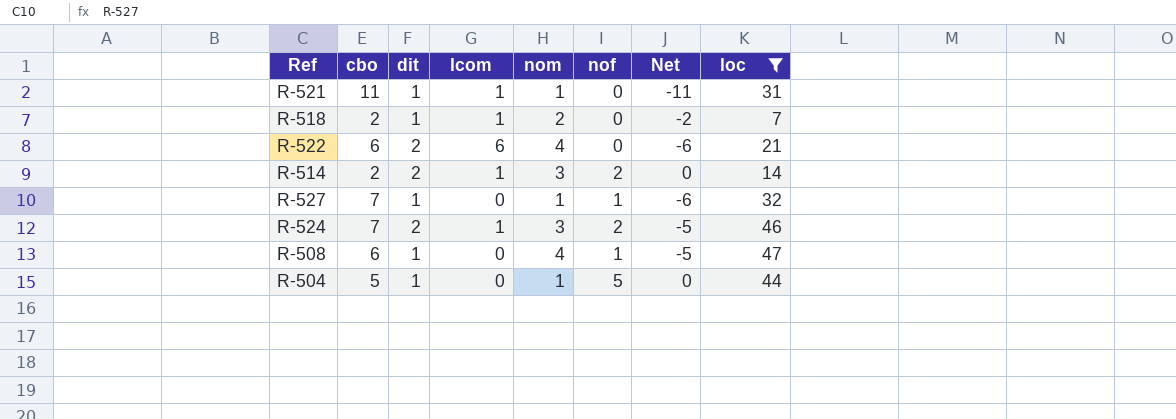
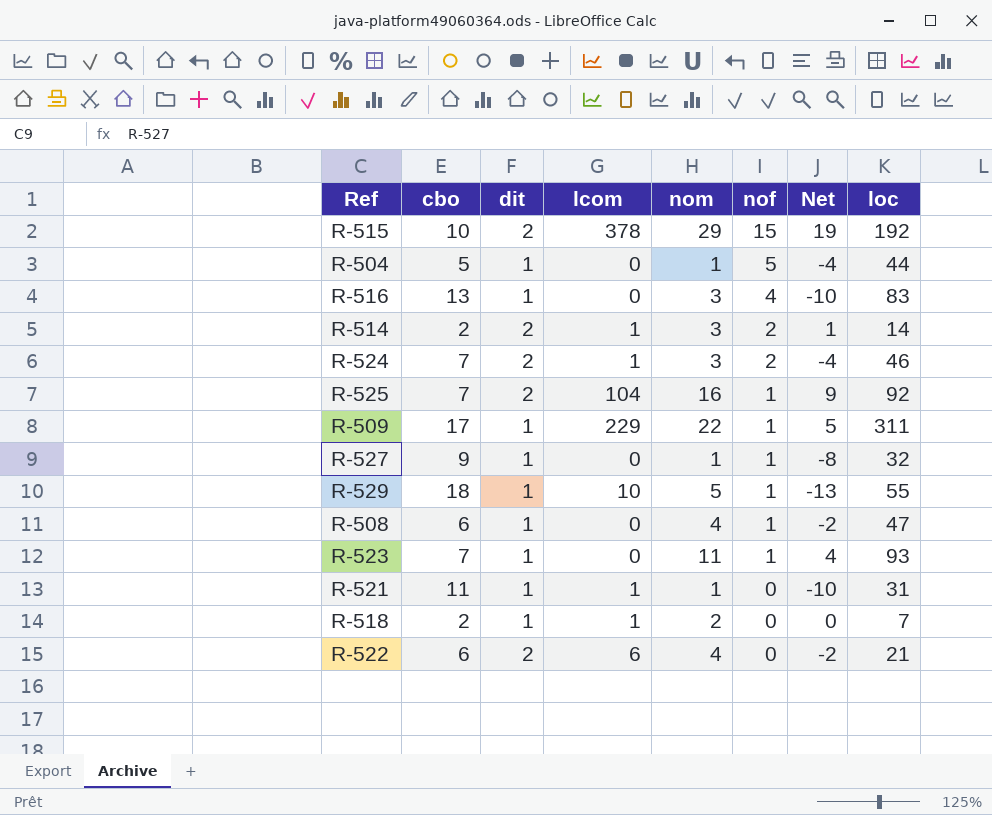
filter: loc <= 47 -> none
row order: none -> nof descending
column Net | formula: [nof] - [cbo] -> [nom] - [cbo]
R-527 | cbo: 7 -> 9

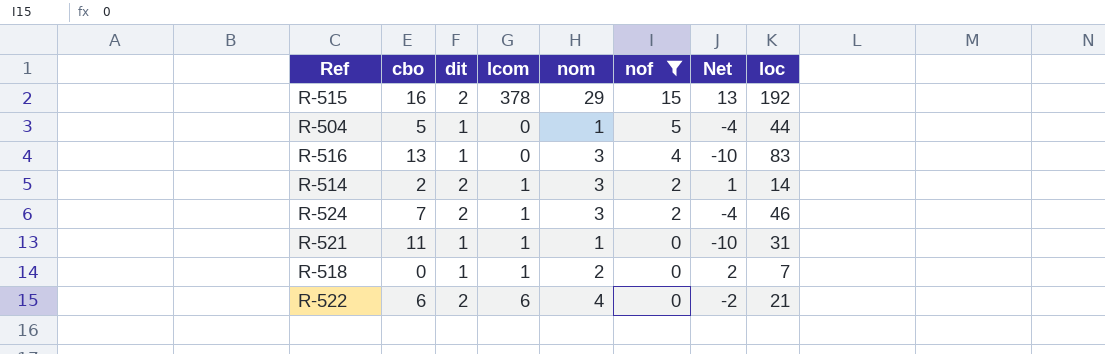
filter: none -> nof != 1
R-515 | cbo: 10 -> 16
R-515 | Net: 19 -> 13
R-518 | cbo: 2 -> 0
R-518 | Net: 0 -> 2

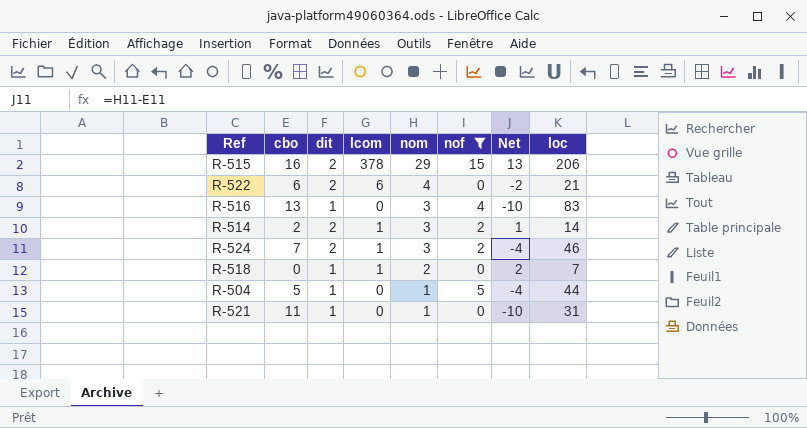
row order: nof descending -> nom descending
R-515 | loc: 192 -> 206
R-521 | lcom: 1 -> 0

